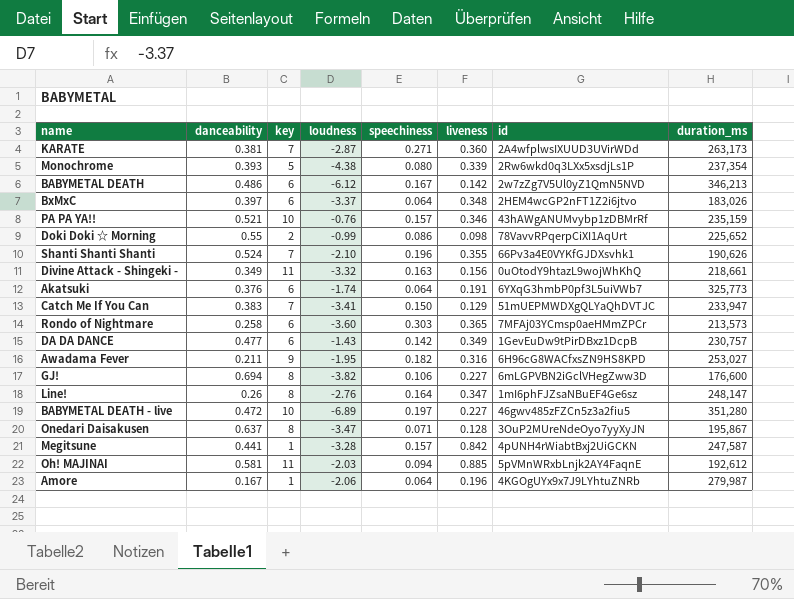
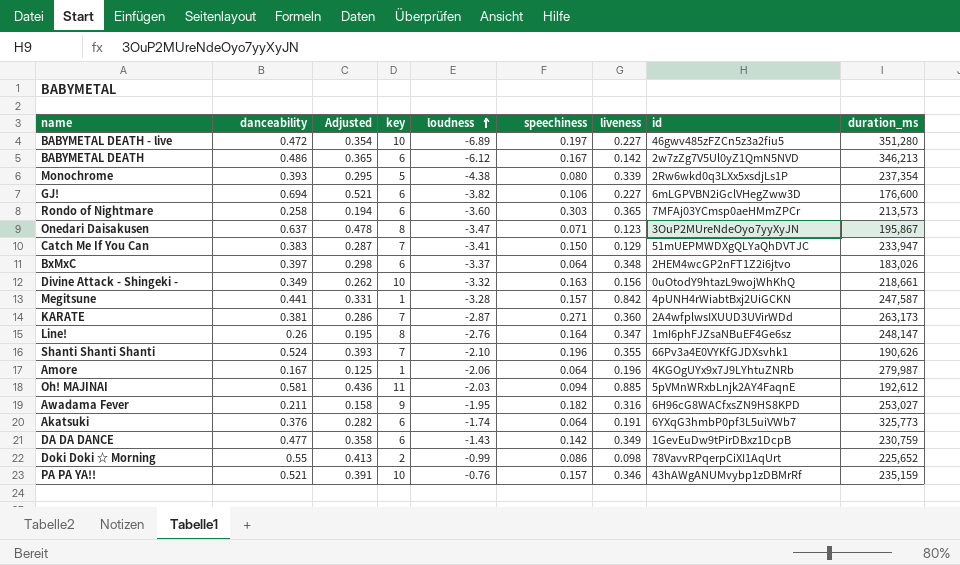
row order: none -> loudness ascending
column Adjusted | formula: none -> [danceability] * 0.75
GJ! | key: 8 -> 6
Onedari Daisakusen | liveness: 0.128 -> 0.123
Divine Attack - Shingeki - | key: 11 -> 10
DA DA DANCE | duration_ms: 230,757 -> 230,759

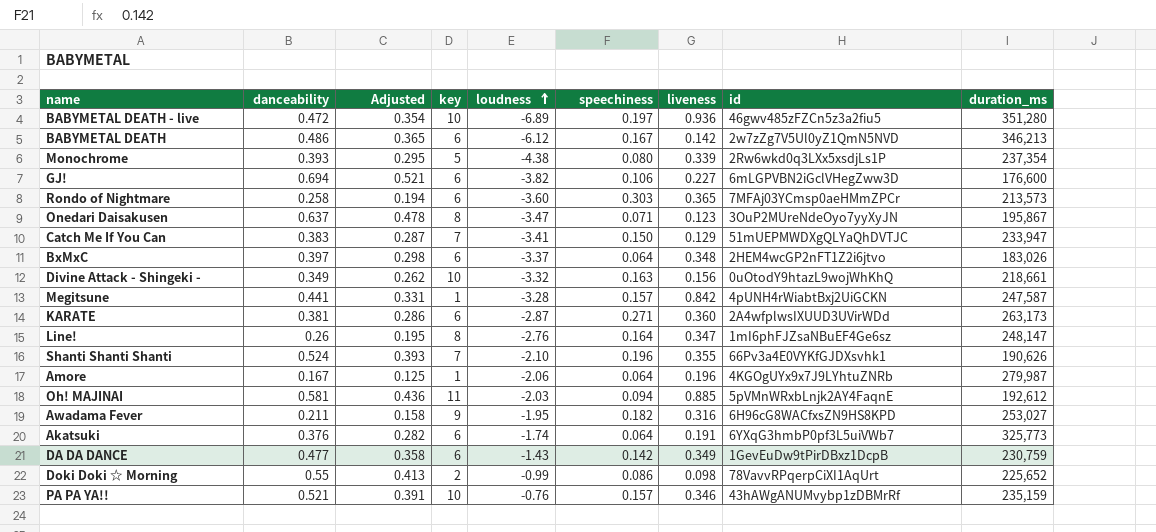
BABYMETAL DEATH - live | liveness: 0.227 -> 0.936
KARATE | key: 7 -> 6

